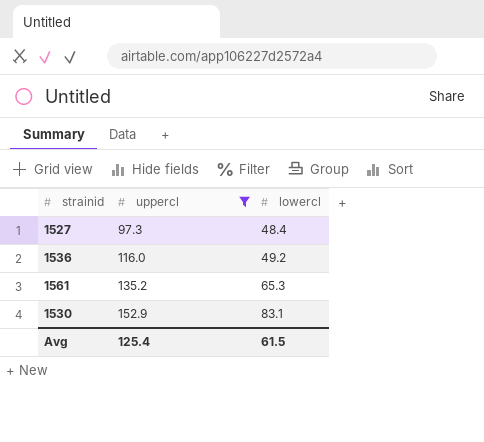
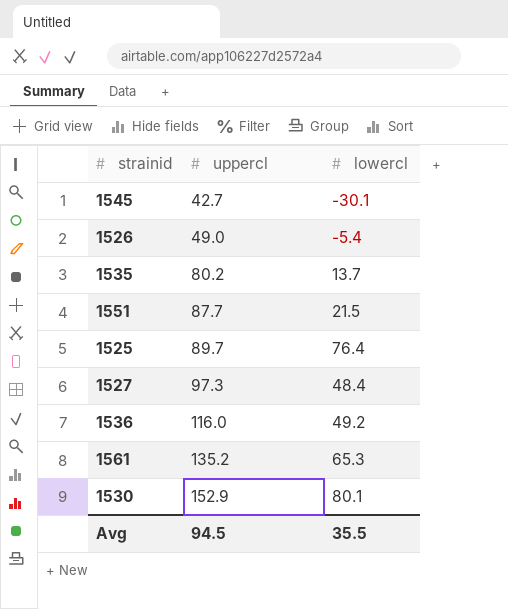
filter: uppercl >= 97.3 -> none
1530 | lowercl: 83.1 -> 80.1
Avg | uppercl: 125.4 -> 94.5
Avg | lowercl: 61.5 -> 35.5

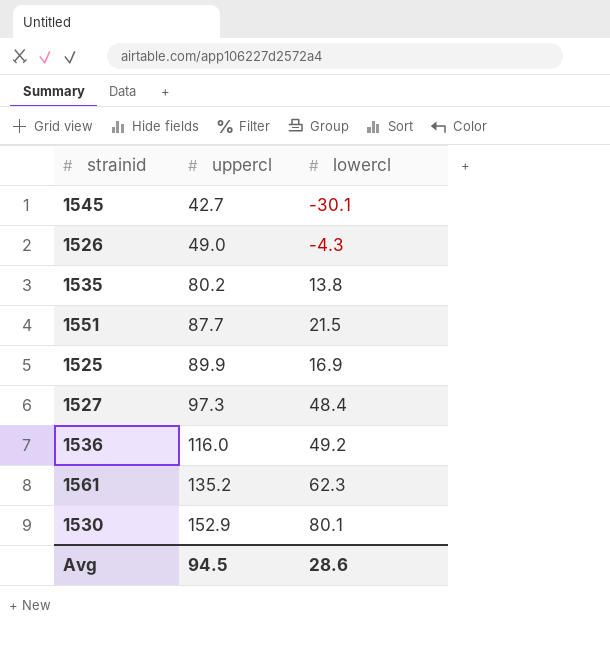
1526 | lowercl: -5.4 -> -4.3
1535 | lowercl: 13.7 -> 13.8
1525 | uppercl: 89.7 -> 89.9
1525 | lowercl: 76.4 -> 16.9
1561 | lowercl: 65.3 -> 62.3
Avg | lowercl: 35.5 -> 28.6

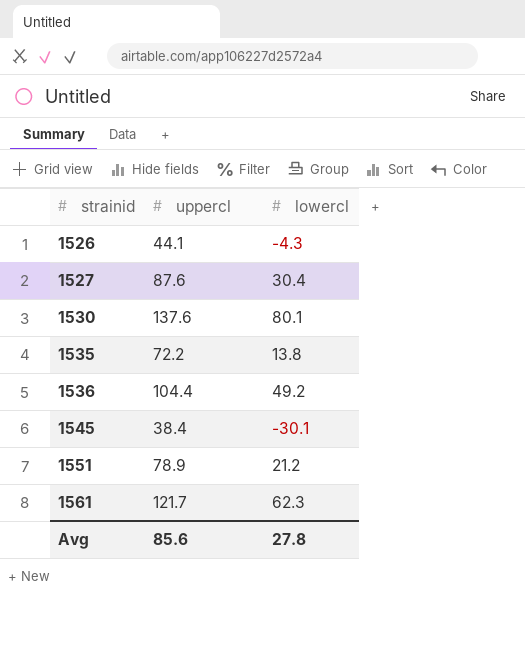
row order: uppercl ascending -> strainid ascending
row 1525: 89.9 | 16.9 -> none
1526 | uppercl: 49.0 -> 44.1
1527 | uppercl: 97.3 -> 87.6
1527 | lowercl: 48.4 -> 30.4
1530 | uppercl: 152.9 -> 137.6
1535 | uppercl: 80.2 -> 72.2
1536 | uppercl: 116.0 -> 104.4
1545 | uppercl: 42.7 -> 38.4
1551 | uppercl: 87.7 -> 78.9
1551 | lowercl: 21.5 -> 21.2
1561 | uppercl: 135.2 -> 121.7
Avg | uppercl: 94.5 -> 85.6
Avg | lowercl: 28.6 -> 27.8

